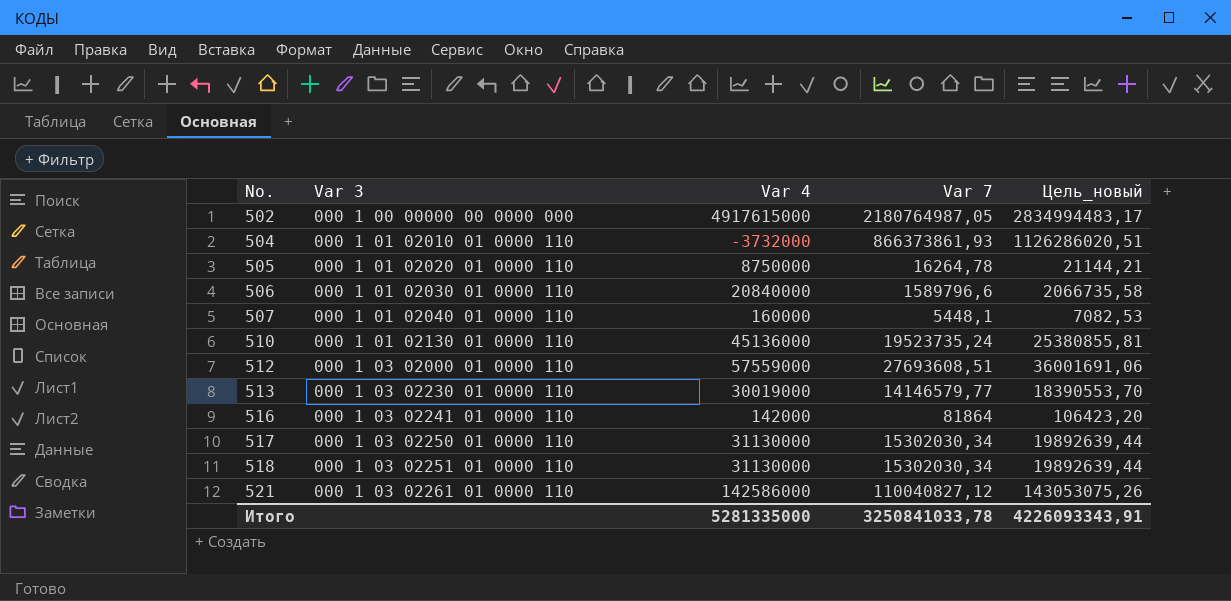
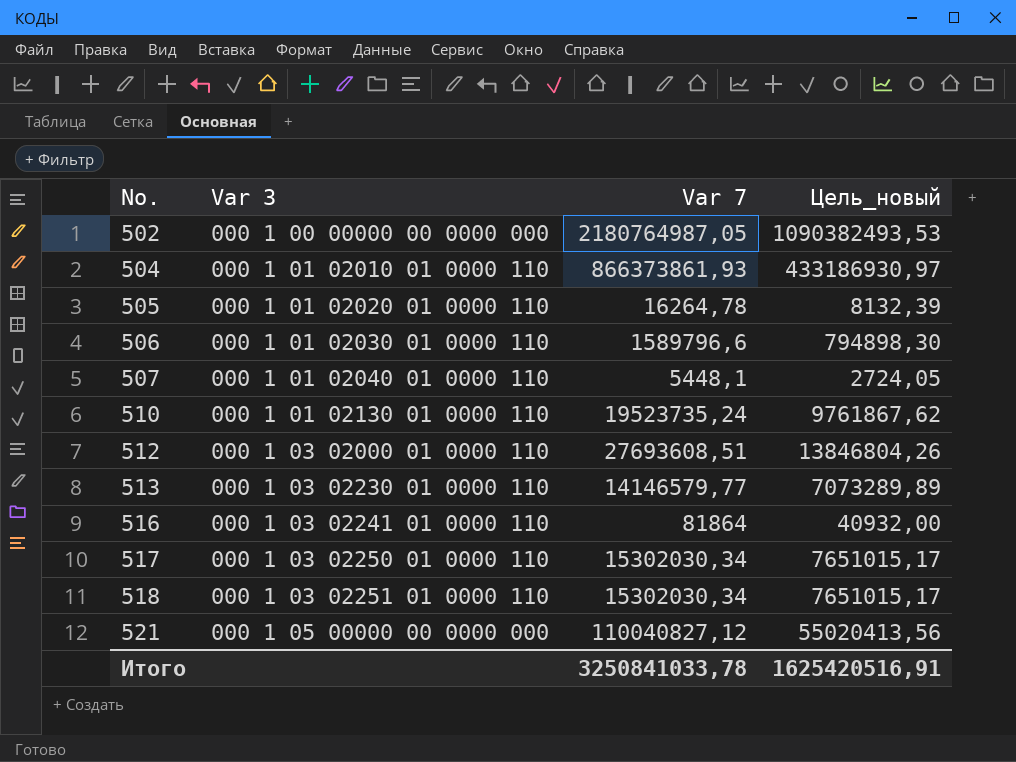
column Var 4 | position: 3 -> none
column Цель_новый | formula: [Var 7] * 1,3 -> [Var 7] * 0,5
521 | Var 3: 000 1 03 02261 01 0000 110 -> 000 1 05 00000 00 0000 000
Итого | Цель_новый: 4226093343,91 -> 1625420516,91

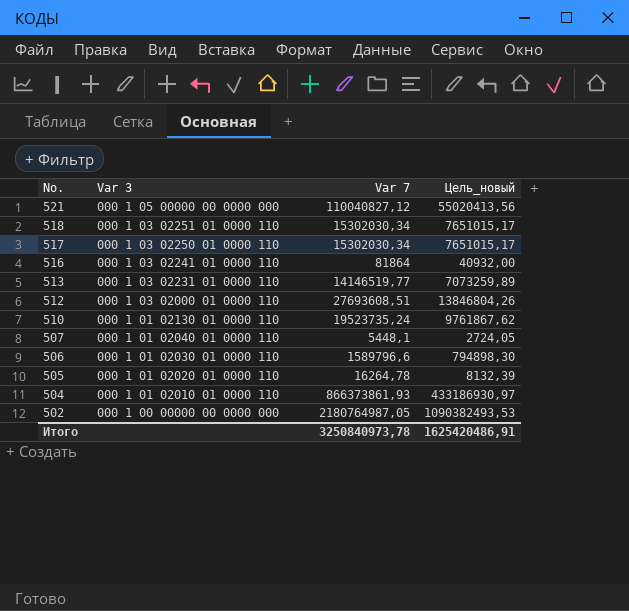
row order: No. ascending -> No. descending
513 | Var 3: 000 1 03 02230 01 0000 110 -> 000 1 03 02231 01 0000 110
513 | Var 7: 14146579,77 -> 14146519,77
513 | Цель_новый: 7073289,89 -> 7073259,89
Итого | Var 7: 3250841033,78 -> 3250840973,78
Итого | Цель_новый: 1625420516,91 -> 1625420486,91

